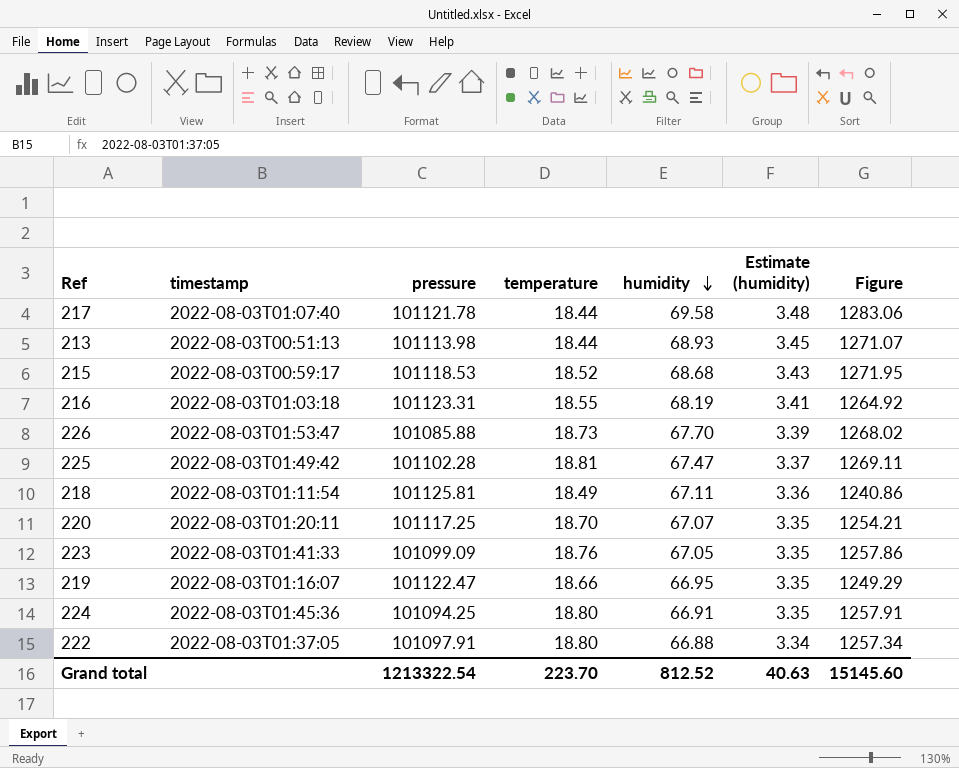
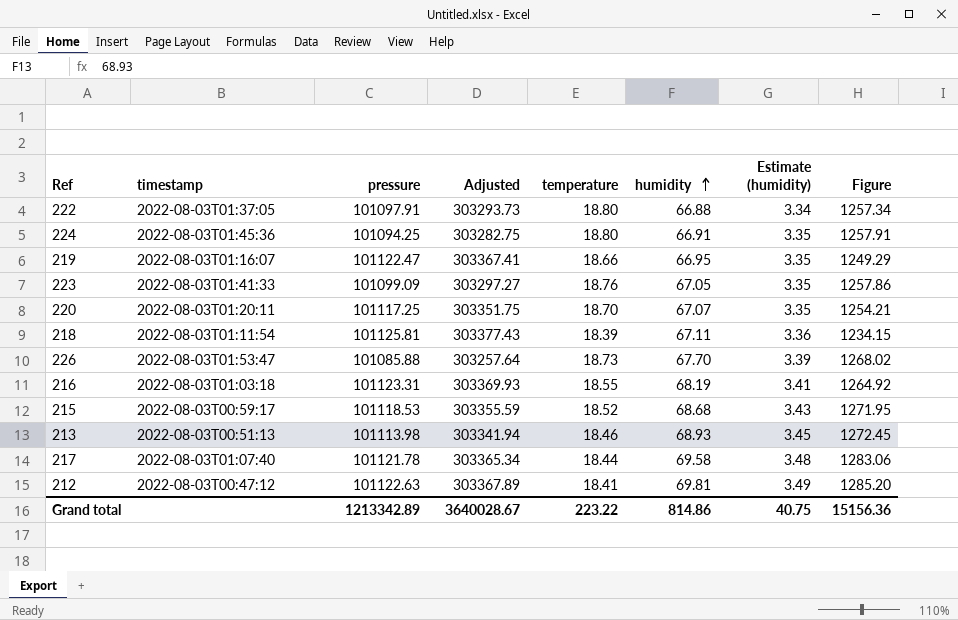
row order: humidity descending -> humidity ascending
column Adjusted | formula: none -> [pressure] * 3
row 225: 2022-08-03T01:49:42 | 101102.28 | 18.81 | 67.47 | 3.37 | 1269.11 -> none
218 | temperature: 18.49 -> 18.39
218 | Figure: 1240.86 -> 1234.15
213 | temperature: 18.44 -> 18.46
213 | Figure: 1271.07 -> 1272.45
row 212: none -> 2022-08-03T00:47:12 | 101122.63 | 303367.89 | 18.41 | 69.81 | 3.49 | 1285.20
Grand total | pressure: 1213322.54 -> 1213342.89
Grand total | temperature: 223.70 -> 223.22
Grand total | humidity: 812.52 -> 814.86
Grand total | Estimate (humidity): 40.63 -> 40.75
Grand total | Figure: 15145.60 -> 15156.36

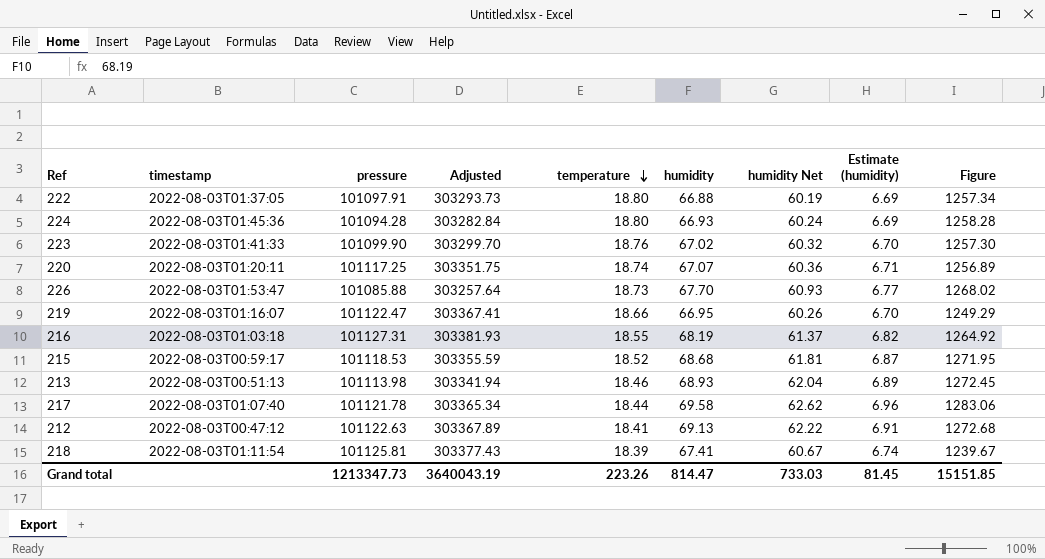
row order: humidity ascending -> temperature descending
column humidity Net | formula: none -> [humidity] * 0.9
column Estimate (humidity) | formula: [humidity] * 0.05 -> [humidity] * 0.1
224 | pressure: 101094.25 -> 101094.28
224 | Adjusted: 303282.75 -> 303282.84
224 | humidity: 66.91 -> 66.93
224 | Figure: 1257.91 -> 1258.28
223 | pressure: 101099.09 -> 101099.90
223 | Adjusted: 303297.27 -> 303299.70
223 | humidity: 67.05 -> 67.02
223 | Figure: 1257.86 -> 1257.30
220 | temperature: 18.70 -> 18.74
220 | Figure: 1254.21 -> 1256.89
216 | pressure: 101123.31 -> 101127.31
216 | Adjusted: 303369.93 -> 303381.93
212 | humidity: 69.81 -> 69.13
212 | Figure: 1285.20 -> 1272.68
218 | humidity: 67.11 -> 67.41
218 | Figure: 1234.15 -> 1239.67
Grand total | pressure: 1213342.89 -> 1213347.73
Grand total | Adjusted: 3640028.67 -> 3640043.19
Grand total | temperature: 223.22 -> 223.26
Grand total | humidity: 814.86 -> 814.47
Grand total | Estimate (humidity): 40.75 -> 81.45
Grand total | Figure: 15156.36 -> 15151.85

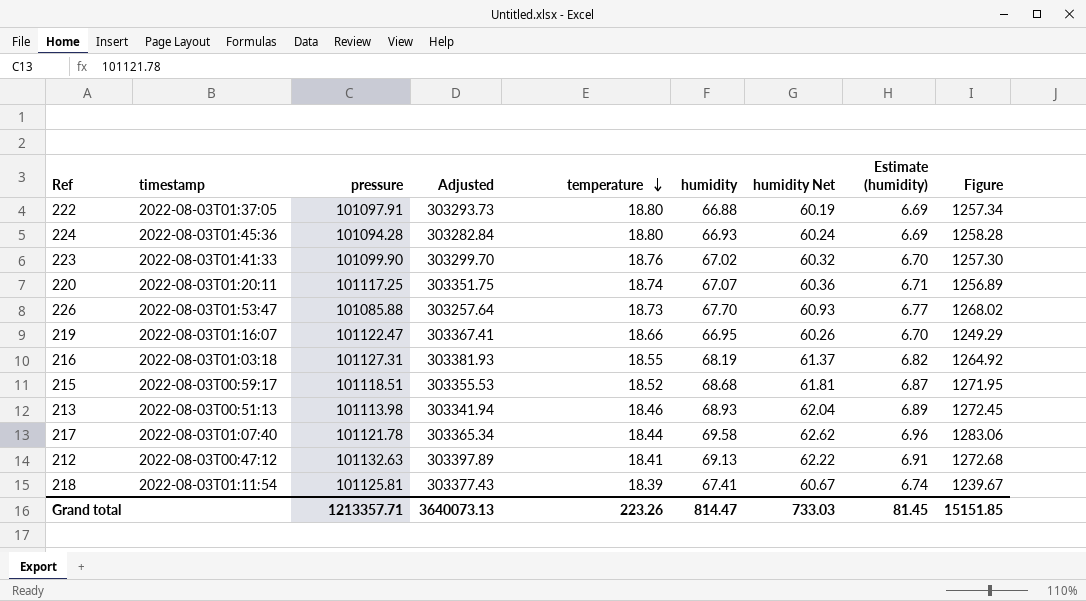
215 | pressure: 101118.53 -> 101118.51
215 | Adjusted: 303355.59 -> 303355.53
212 | pressure: 101122.63 -> 101132.63
212 | Adjusted: 303367.89 -> 303397.89
Grand total | pressure: 1213347.73 -> 1213357.71
Grand total | Adjusted: 3640043.19 -> 3640073.13

